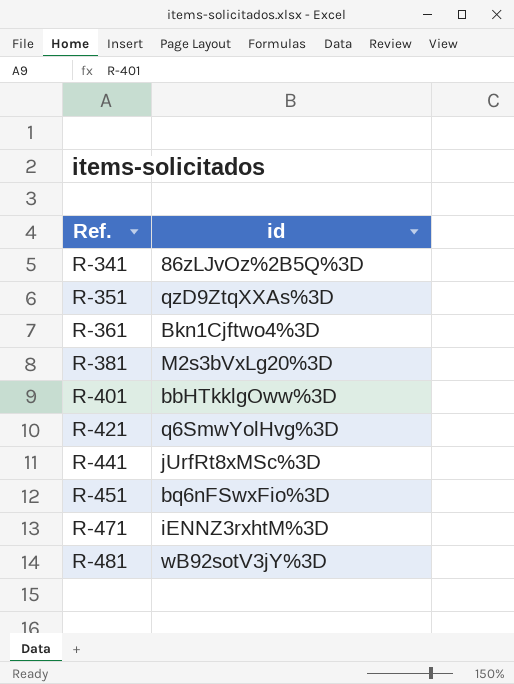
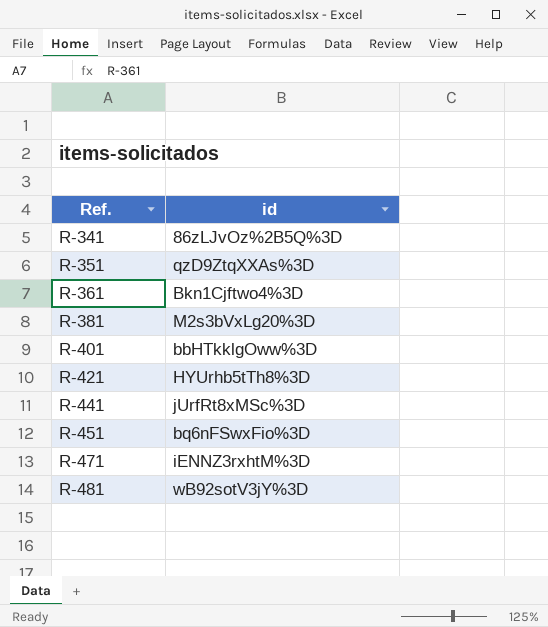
R-421 | id: q6SmwYolHvg%3D -> HYUrhb5tTh8%3D

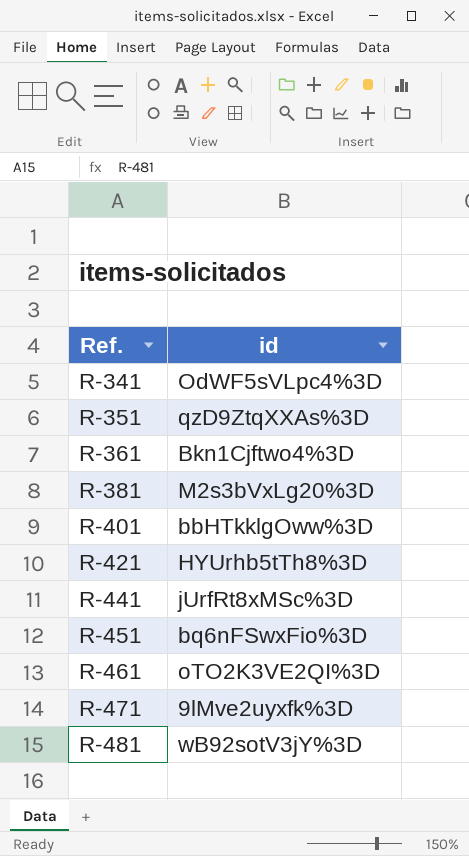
R-341 | id: 86zLJvOz%2B5Q%3D -> OdWF5sVLpc4%3D
row R-461: none -> oTO2K3VE2QI%3D
R-471 | id: iENNZ3rxhtM%3D -> 9lMve2uyxfk%3D

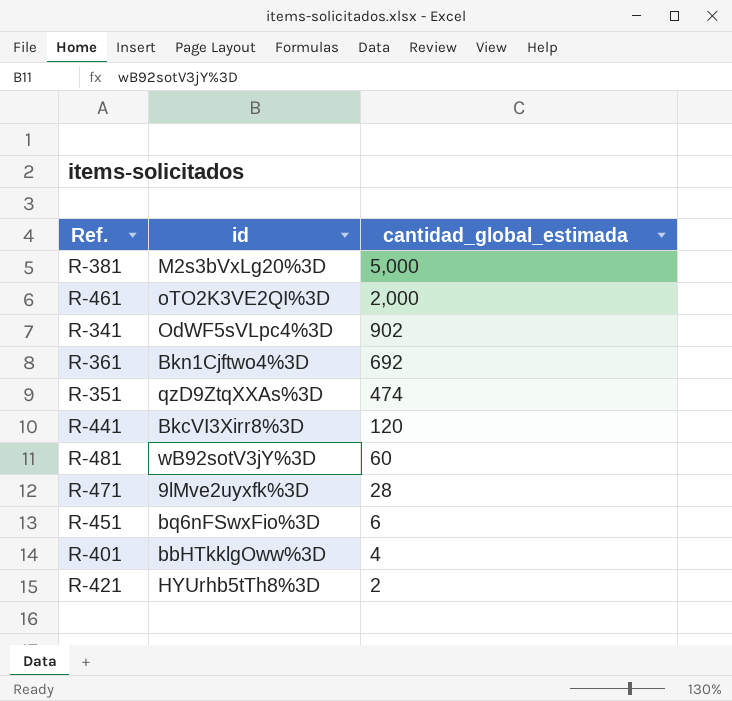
row order: Ref. ascending -> cantidad_global_estimada descending
column cantidad_global_estimada | position: none -> 3
R-441 | id: jUrfRt8xMSc%3D -> BkcVI3Xirr8%3D

